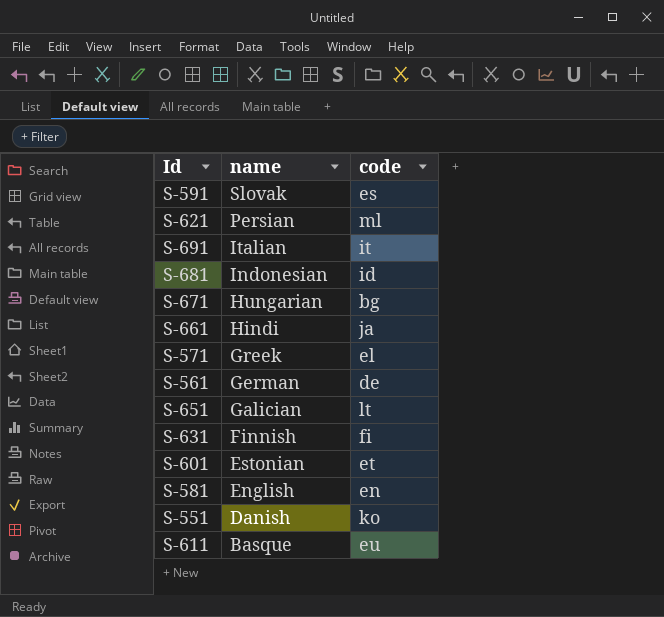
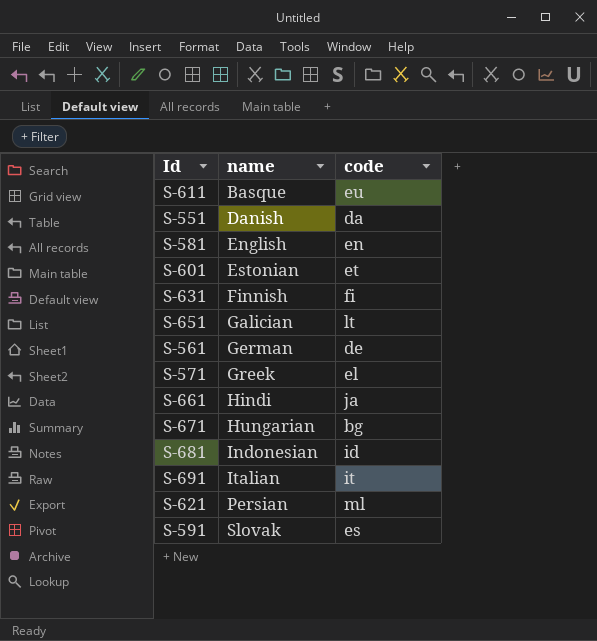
row order: name descending -> name ascending
S-551 | code: ko -> da

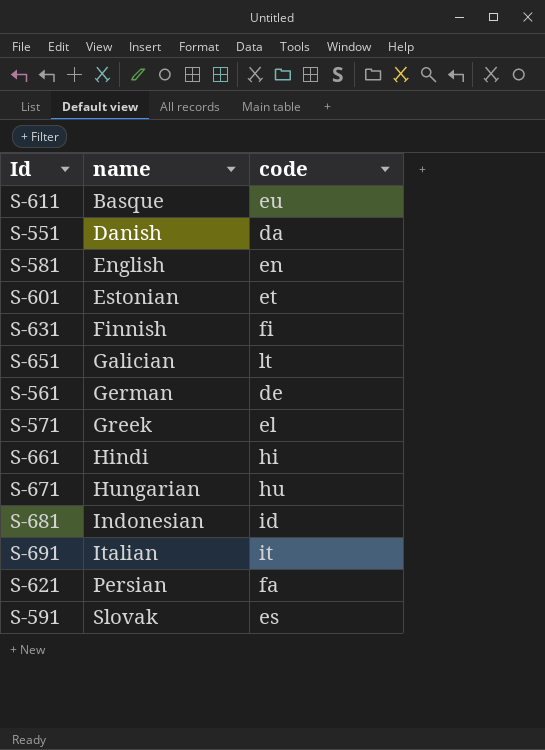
S-661 | code: ja -> hi
S-671 | code: bg -> hu
S-621 | code: ml -> fa

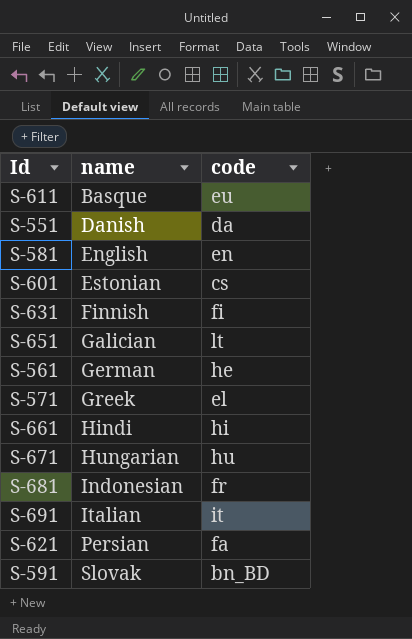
S-601 | code: et -> cs
S-561 | code: de -> he
S-681 | code: id -> fr
S-591 | code: es -> bn_BD

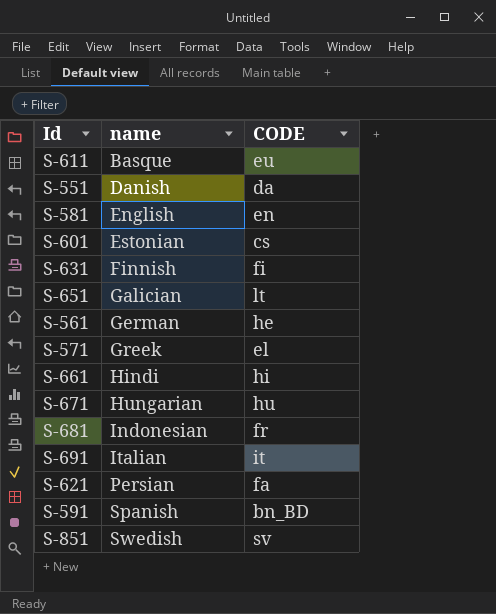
column name: code -> CODE
S-591 | name: Slovak -> Spanish
row S-851: none -> Swedish | sv

